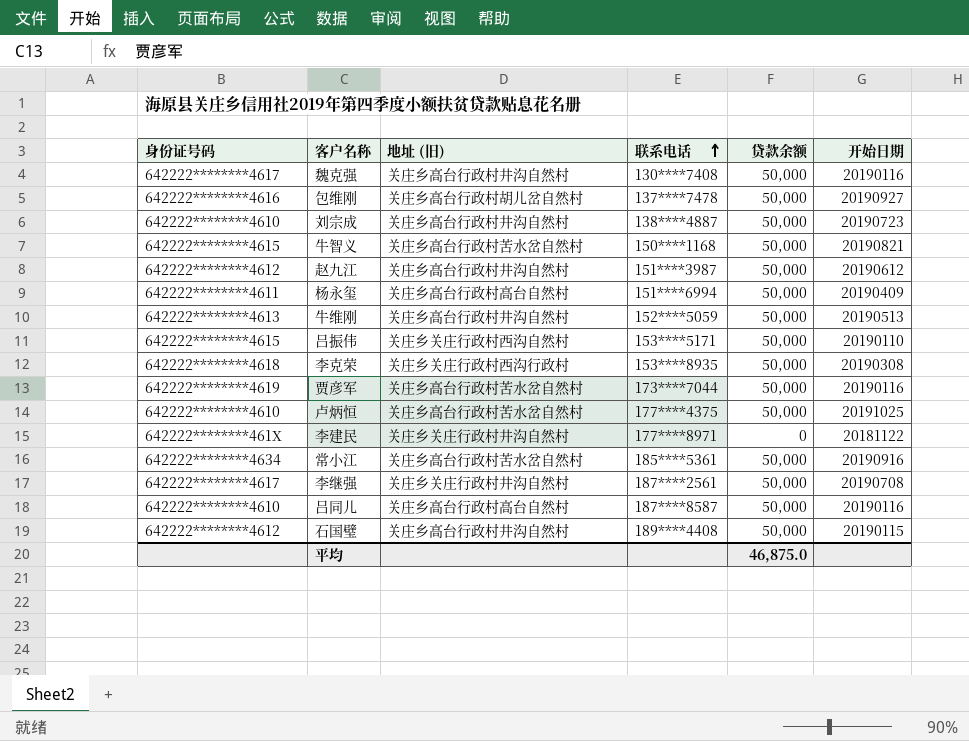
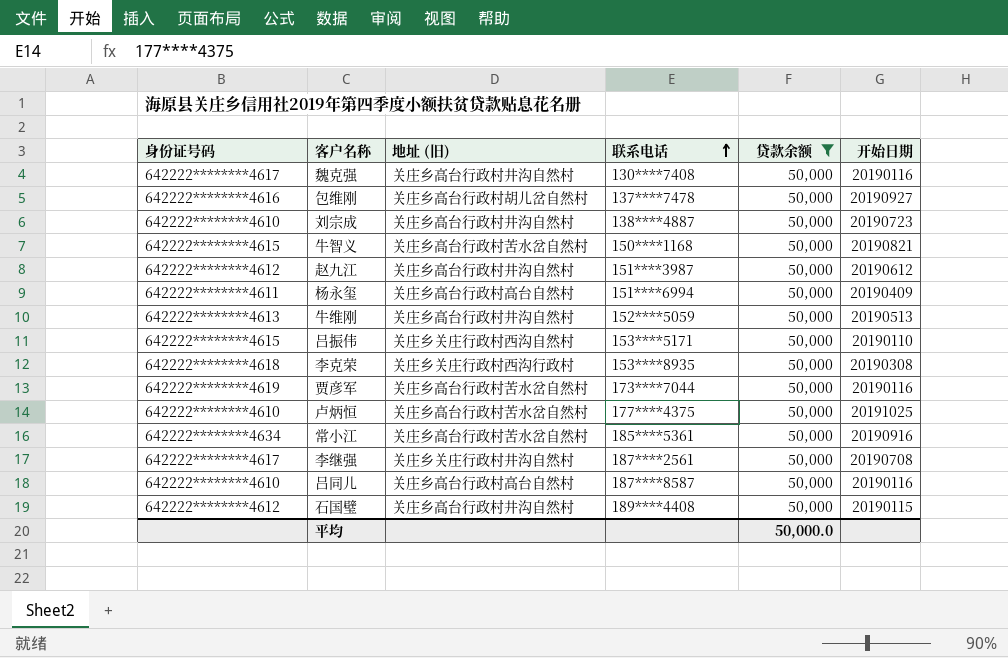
filter: none -> 贷款余额 = 50,000
平均 | 贷款余额: 46,875.0 -> 50,000.0

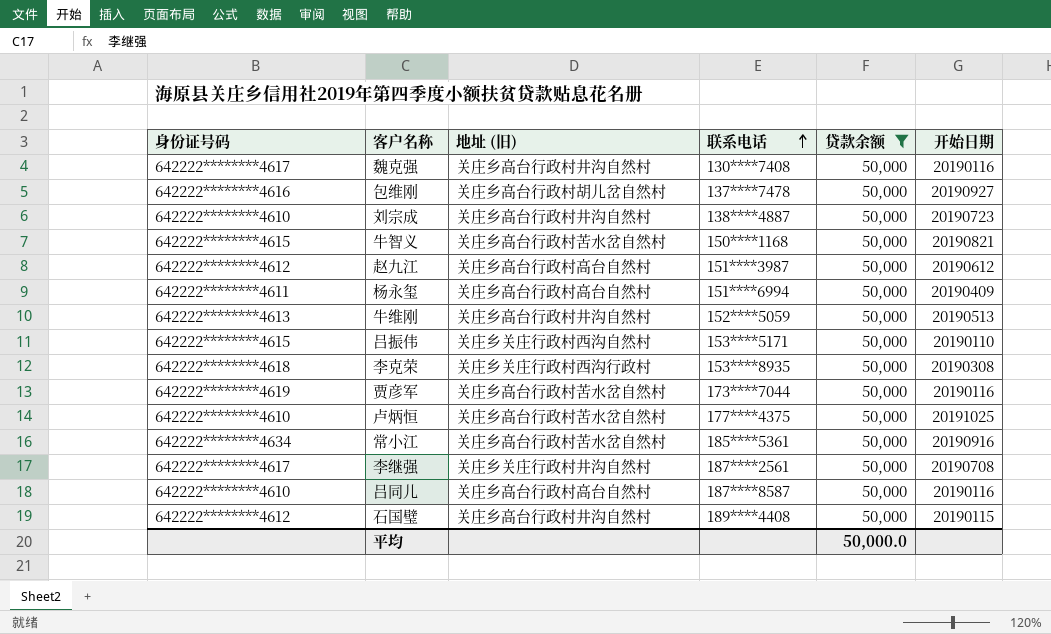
赵九江 | 地址 (旧): 关庄乡高台行政村井沟自然村 -> 关庄乡高台行政村高台自然村

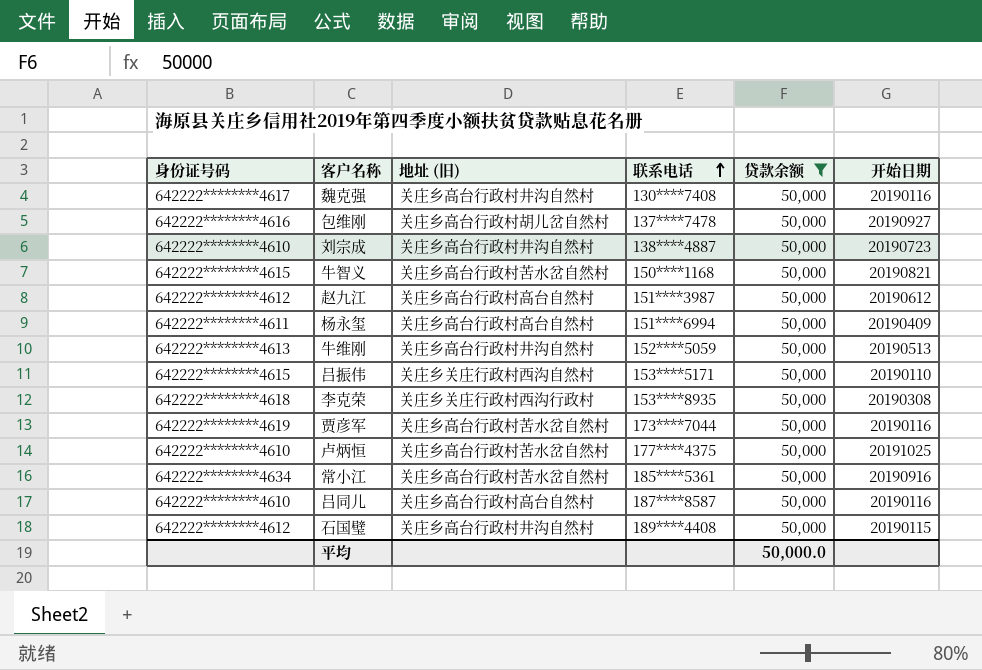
row 李继强: 642222********4617 | 关庄乡关庄行政村井沟自然村 | 187****2561 | 50,000 | 20190708 -> none

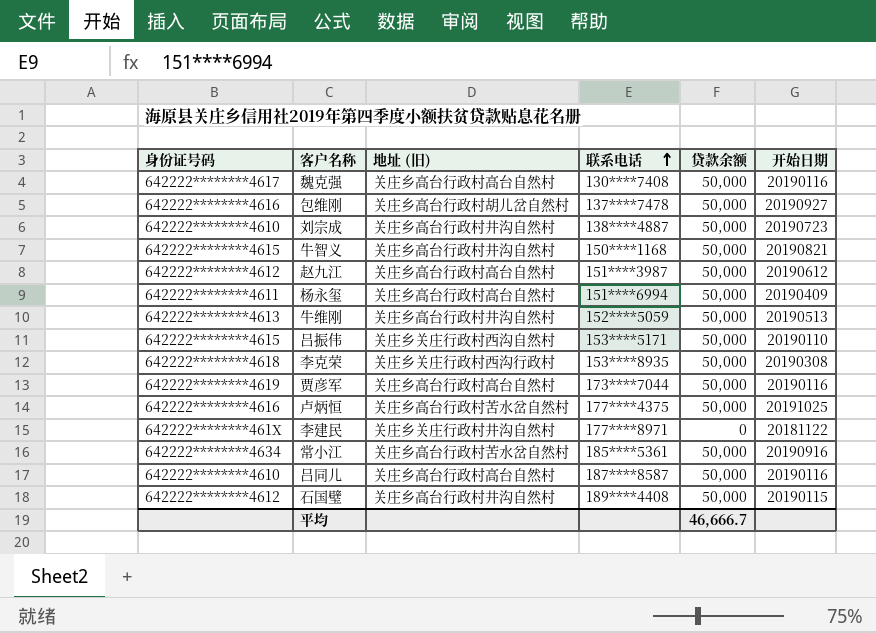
filter: 贷款余额 = 50,000 -> none
魏克强 | 地址 (旧): 关庄乡高台行政村井沟自然村 -> 关庄乡高台行政村高台自然村
牛智义 | 地址 (旧): 关庄乡高台行政村苦水岔自然村 -> 关庄乡高台行政村井沟自然村
贾彦军 | 地址 (旧): 关庄乡高台行政村苦水岔自然村 -> 关庄乡高台行政村高台自然村
卢炳恒 | 身份证号码: 642222********4610 -> 642222********4616
平均 | 贷款余额: 50,000.0 -> 46,666.7

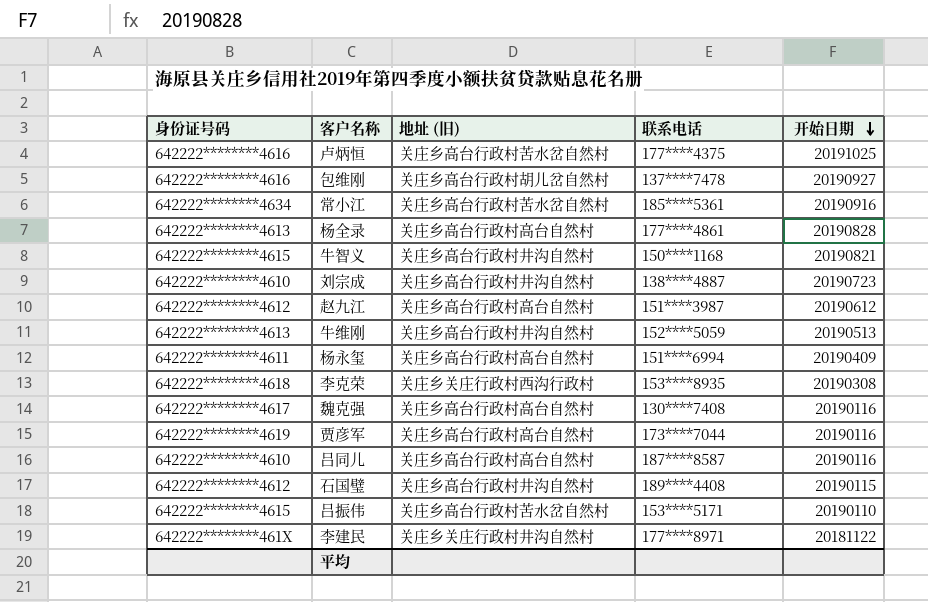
row order: 联系电话 ascending -> 开始日期 descending
column 贷款余额 | position: 5 -> none
row 杨全录: none -> 642222********4613 | 关庄乡高台行政村高台自然村 | 177****4861 | 20190828
吕振伟 | 地址 (旧): 关庄乡关庄行政村西沟自然村 -> 关庄乡高台行政村苦水岔自然村

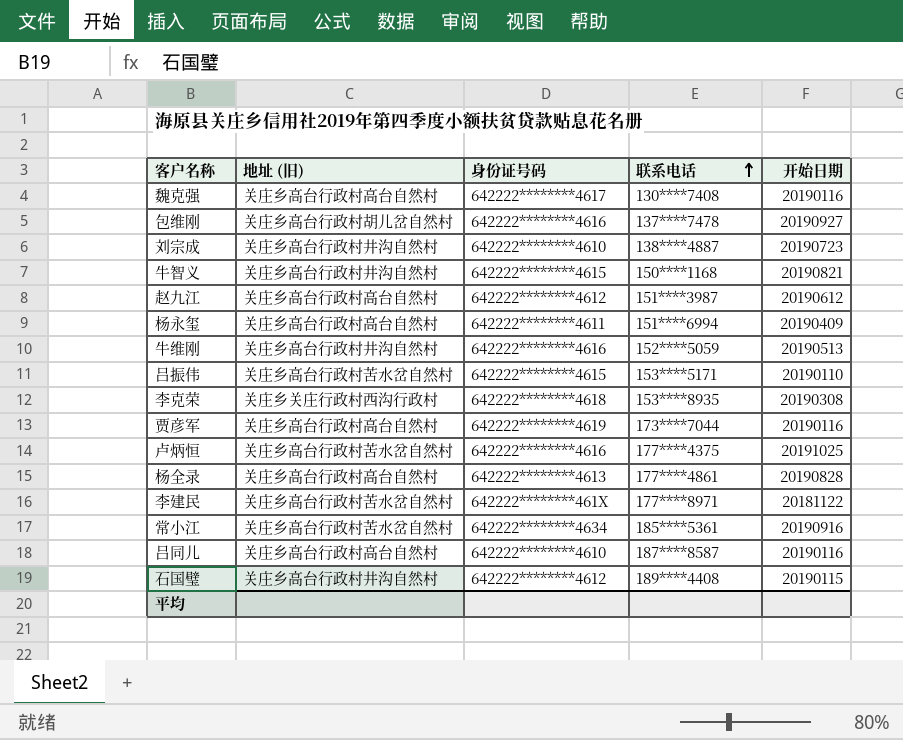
row order: 开始日期 descending -> 联系电话 ascending
column 身份证号码 | position: 1 -> 3
牛维刚 | 身份证号码: 642222********4613 -> 642222********4616
李建民 | 地址 (旧): 关庄乡关庄行政村井沟自然村 -> 关庄乡高台行政村苦水岔自然村

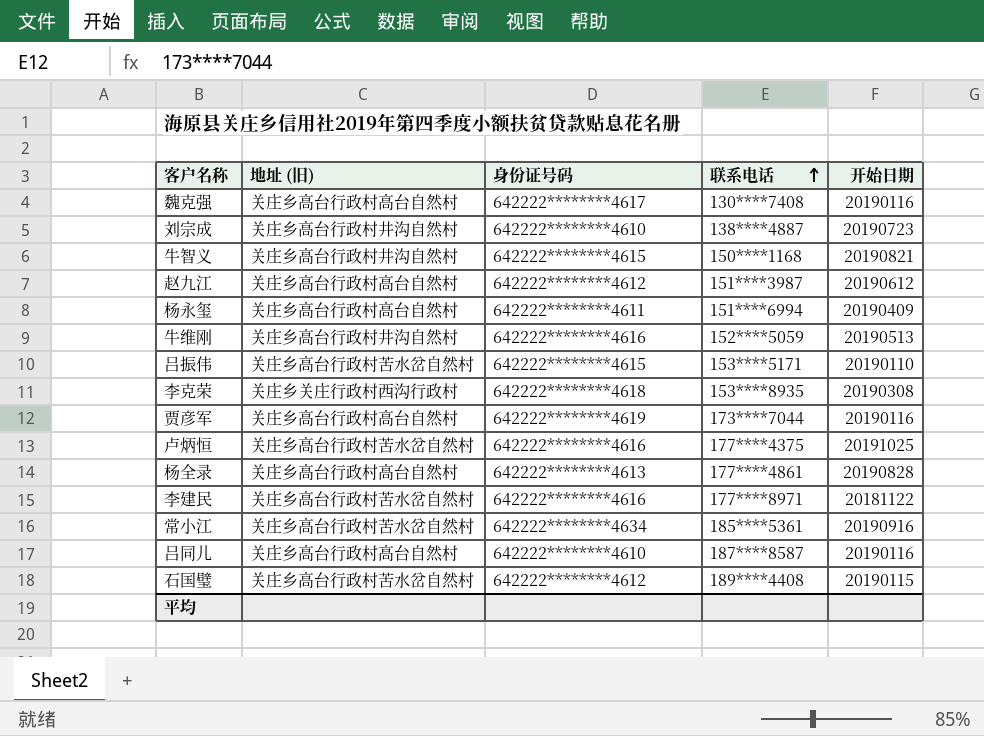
row 包维刚: 关庄乡高台行政村胡儿岔自然村 | 642222********4616 | 137****7478 | 20190927 -> none
李建民 | 身份证号码: 642222********461X -> 642222********4616
石国璧 | 地址 (旧): 关庄乡高台行政村井沟自然村 -> 关庄乡高台行政村苦水岔自然村

